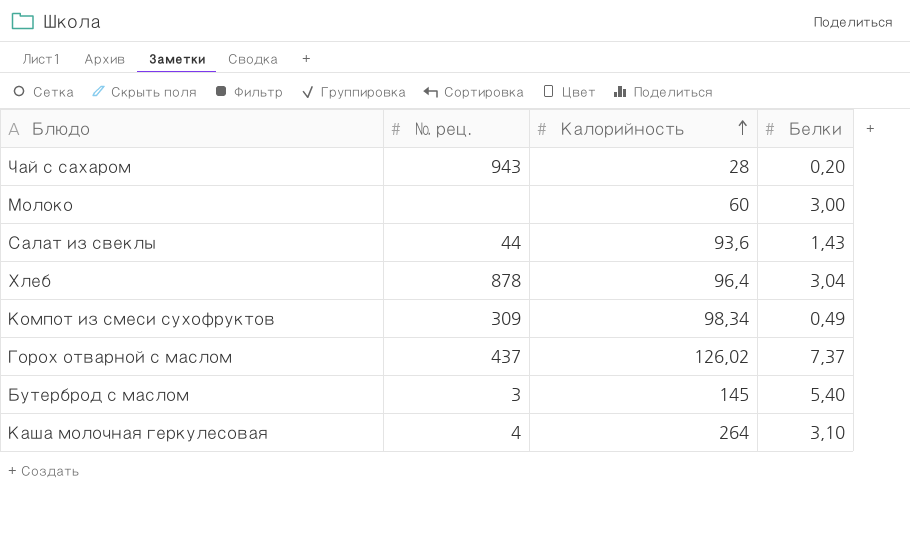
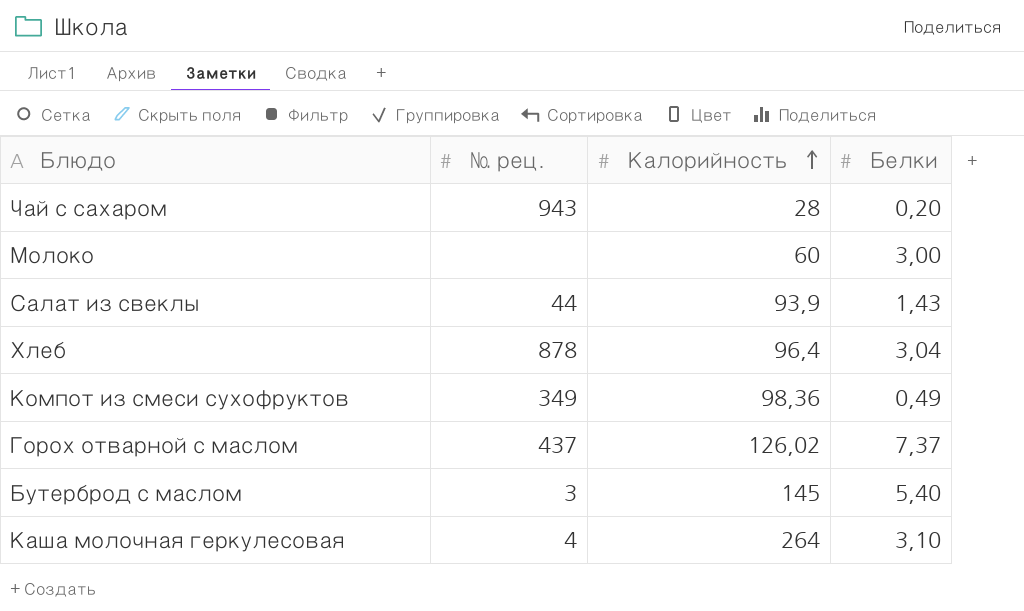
Салат из свеклы | Калорийность: 93,6 -> 93,9
Компот из смеси сухофруктов | № рец.: 309 -> 349
Компот из смеси сухофруктов | Калорийность: 98,34 -> 98,36

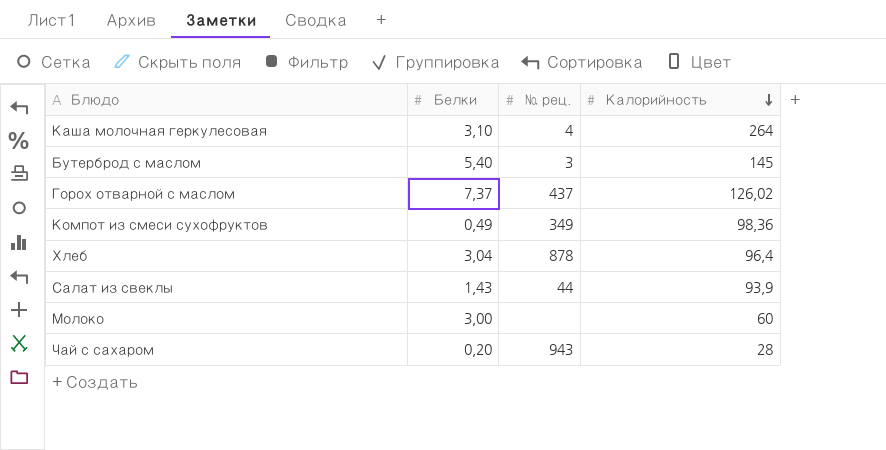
row order: Калорийность ascending -> Калорийность descending
column Белки | position: 4 -> 2

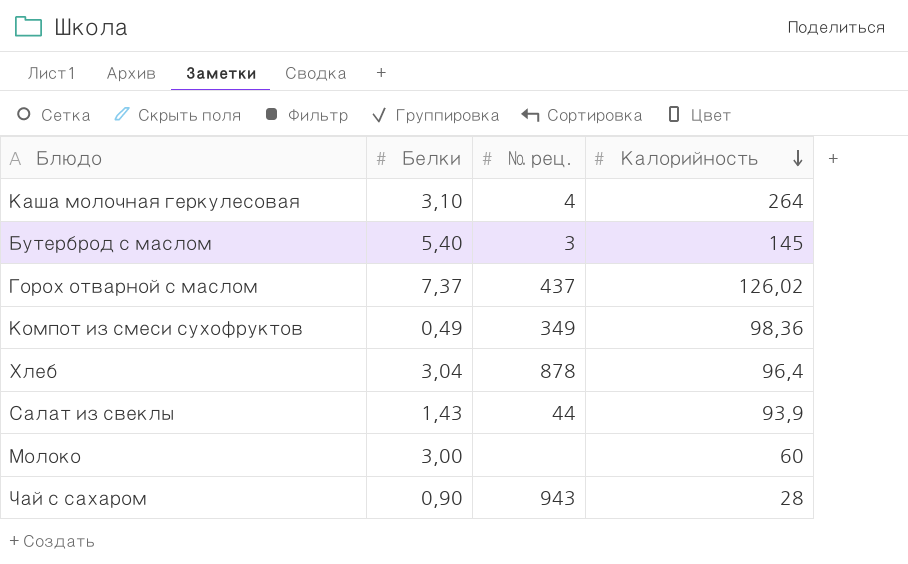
Чай с сахаром | Белки: 0,20 -> 0,90

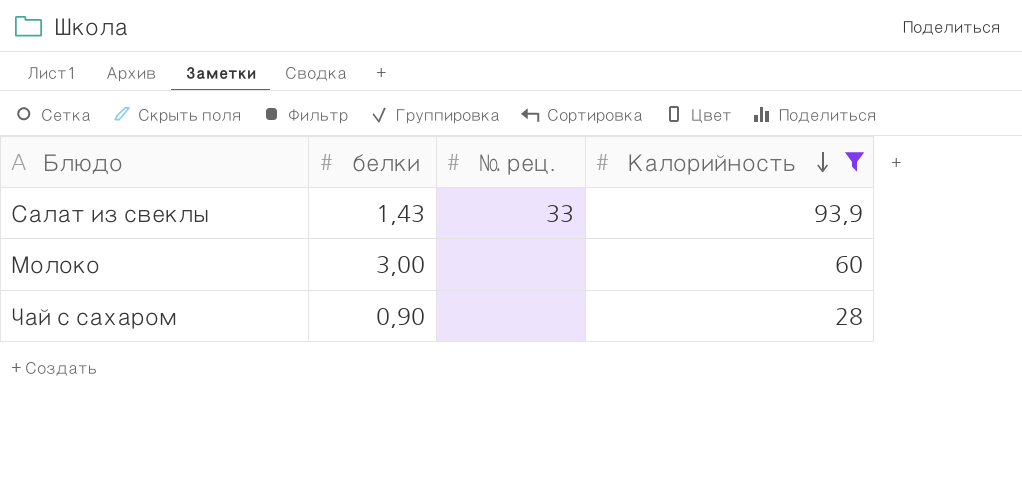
filter: none -> Калорийность <= 93,9
column name: Белки -> белки
Салат из свеклы | № рец.: 44 -> 33
Чай с сахаром | № рец.: 943 -> none

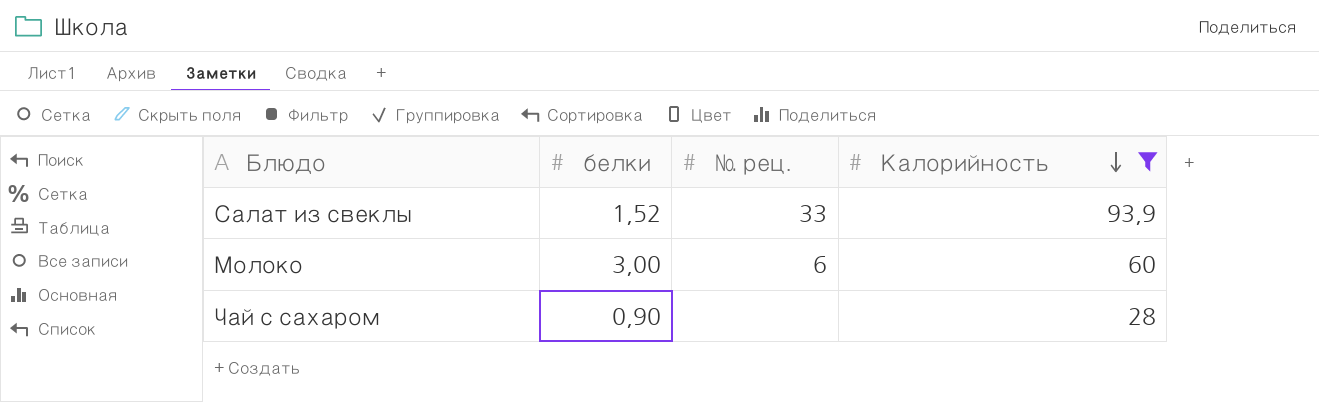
Салат из свеклы | белки: 1,43 -> 1,52
Молоко | № рец.: none -> 6

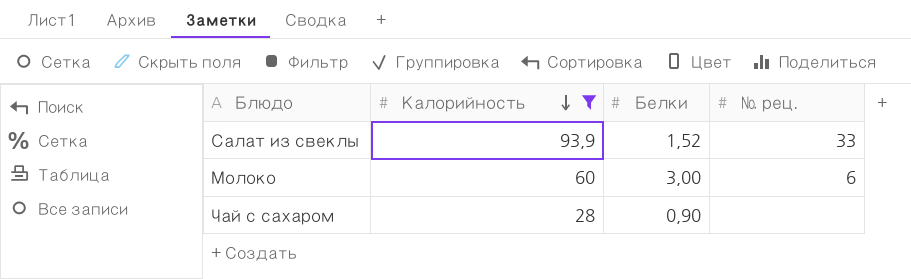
column Калорийность | position: 4 -> 2
column name: белки -> Белки

